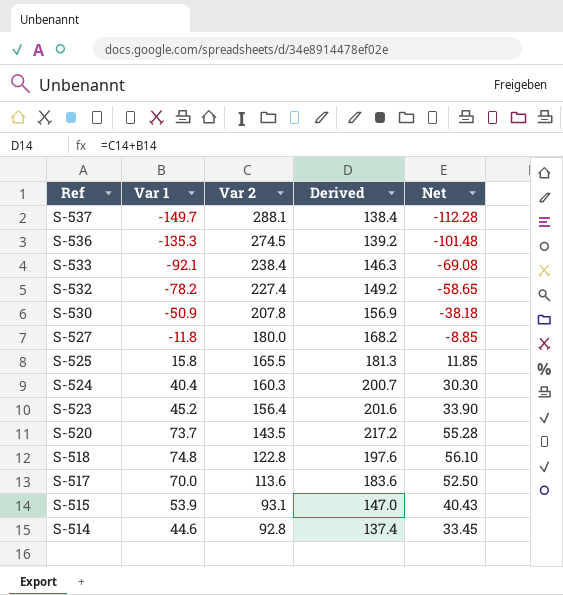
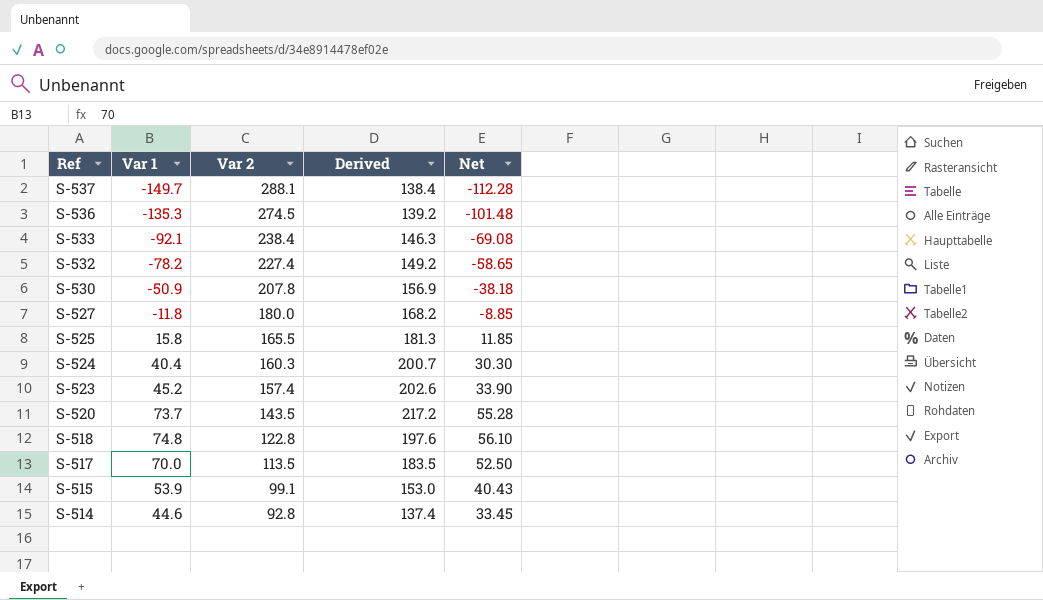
S-523 | Var 2: 156.4 -> 157.4
S-523 | Derived: 201.6 -> 202.6
S-517 | Var 2: 113.6 -> 113.5
S-517 | Derived: 183.6 -> 183.5
S-515 | Var 2: 93.1 -> 99.1
S-515 | Derived: 147.0 -> 153.0

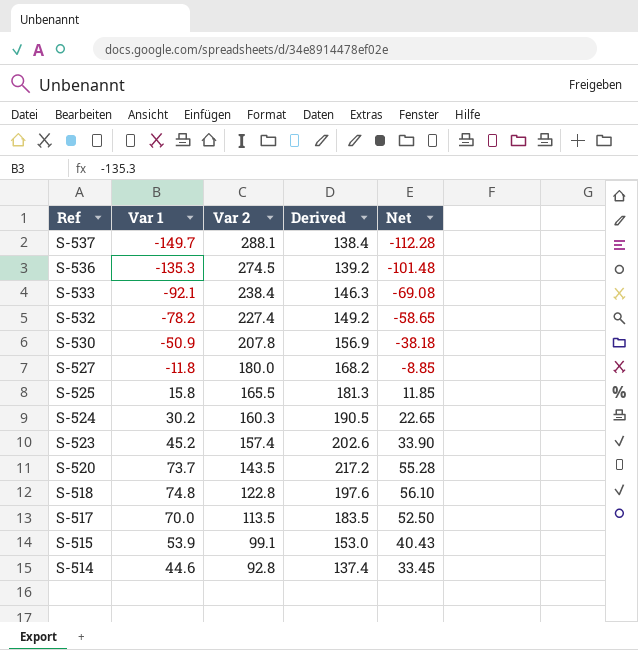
S-524 | Var 1: 40.4 -> 30.2
S-524 | Derived: 200.7 -> 190.5
S-524 | Net: 30.30 -> 22.65

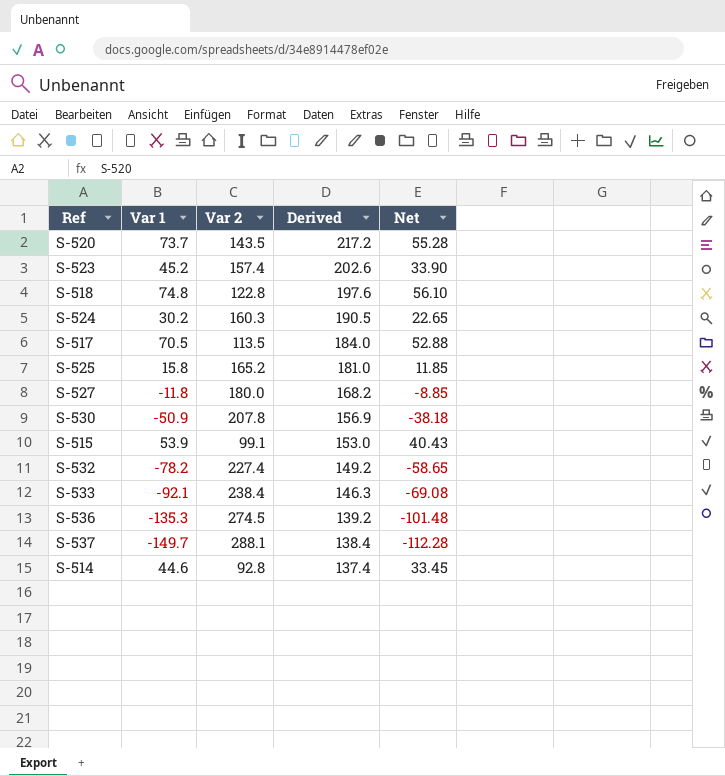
row order: Ref descending -> Derived descending
S-517 | Var 1: 70.0 -> 70.5
S-517 | Derived: 183.5 -> 184.0
S-517 | Net: 52.50 -> 52.88
S-525 | Var 2: 165.5 -> 165.2
S-525 | Derived: 181.3 -> 181.0

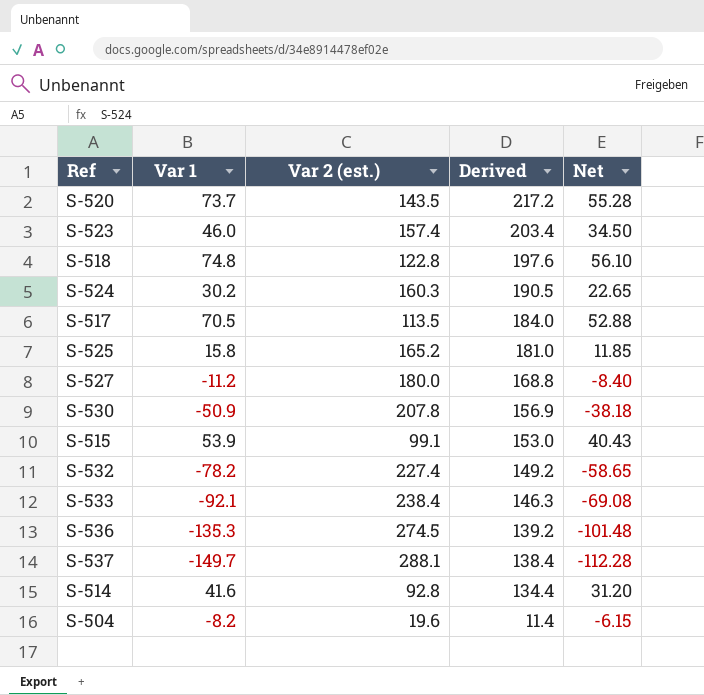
column name: Var 2 -> Var 2 (est.)
S-523 | Var 1: 45.2 -> 46.0
S-523 | Derived: 202.6 -> 203.4
S-523 | Net: 33.90 -> 34.50
S-527 | Var 1: -11.8 -> -11.2
S-527 | Derived: 168.2 -> 168.8
S-527 | Net: -8.85 -> -8.40
S-514 | Var 1: 44.6 -> 41.6
S-514 | Derived: 137.4 -> 134.4
S-514 | Net: 33.45 -> 31.20
row S-504: none -> -8.2 | 19.6 | 11.4 | -6.15

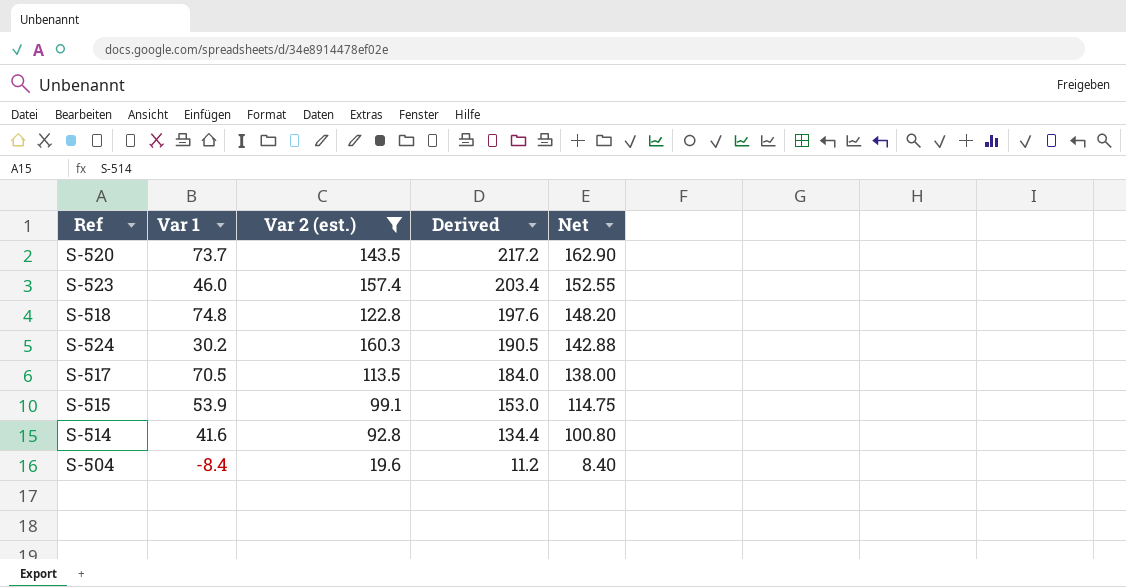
filter: none -> Var 2 (est.) <= 160.3
column Net | formula: [Var 1] * 0.75 -> [Derived] * 0.75
S-504 | Var 1: -8.2 -> -8.4
S-504 | Derived: 11.4 -> 11.2

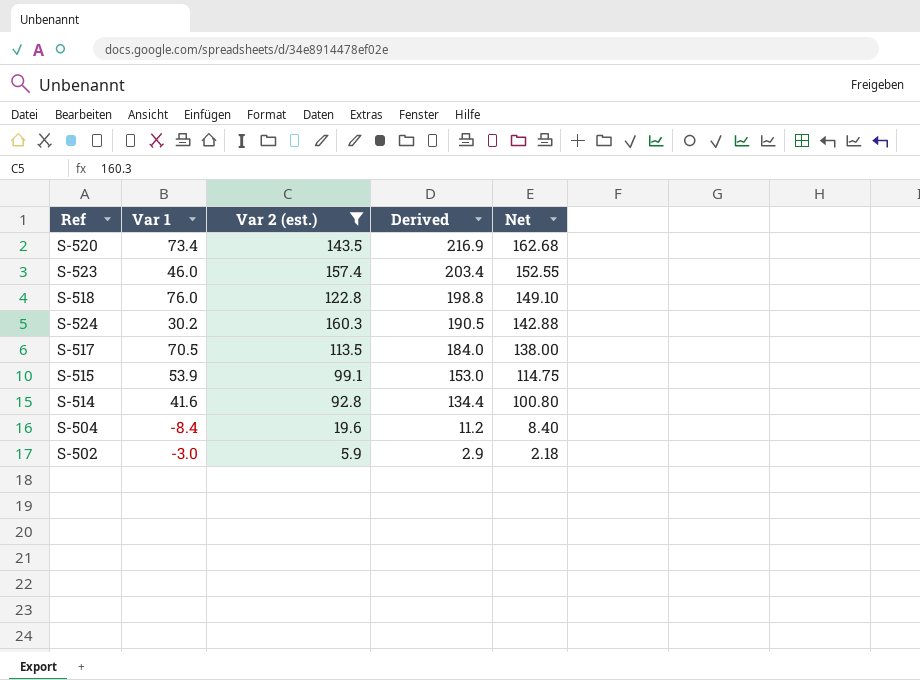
S-520 | Var 1: 73.7 -> 73.4
S-520 | Derived: 217.2 -> 216.9
S-520 | Net: 162.90 -> 162.68
S-518 | Var 1: 74.8 -> 76.0
S-518 | Derived: 197.6 -> 198.8
S-518 | Net: 148.20 -> 149.10
row S-502: none -> -3.0 | 5.9 | 2.9 | 2.18

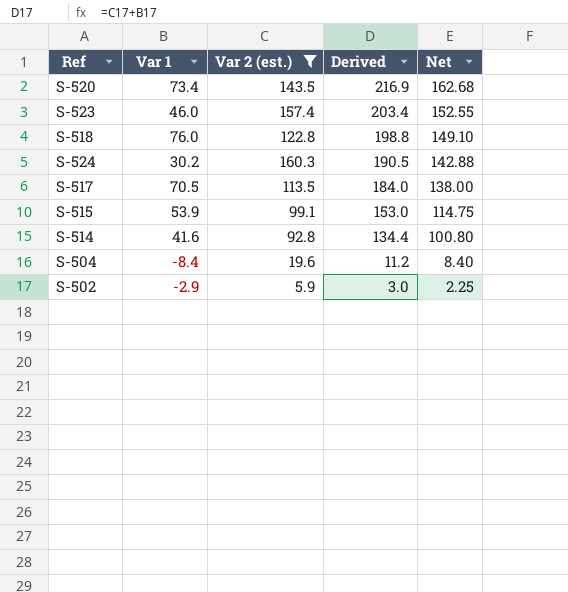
S-502 | Var 1: -3.0 -> -2.9
S-502 | Derived: 2.9 -> 3.0
S-502 | Net: 2.18 -> 2.25

